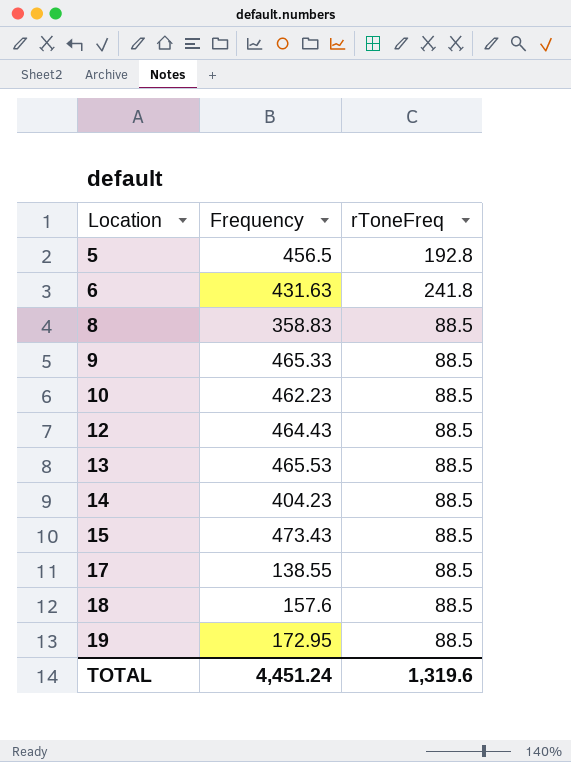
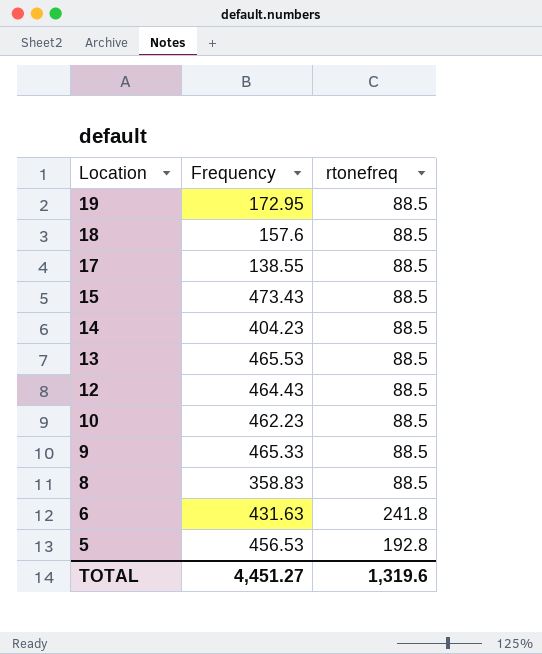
row order: Location ascending -> Location descending
column name: rToneFreq -> rtonefreq
5 | Frequency: 456.5 -> 456.53
TOTAL | Frequency: 4,451.24 -> 4,451.27

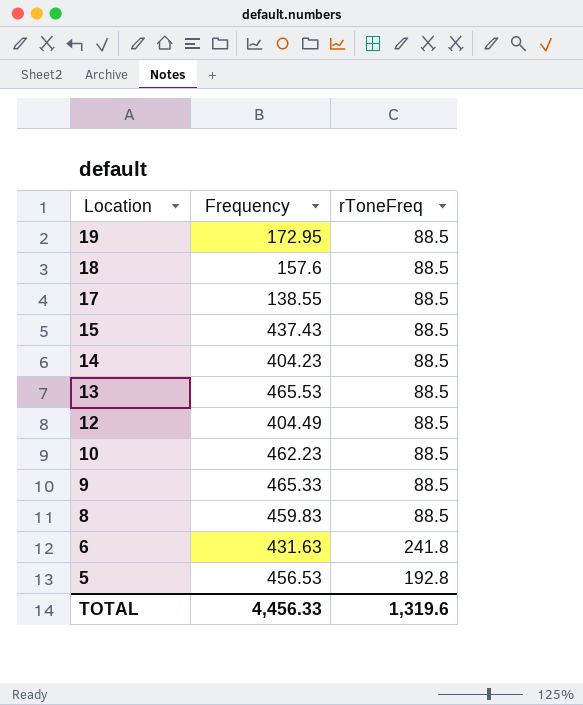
column name: rtonefreq -> rToneFreq
15 | Frequency: 473.43 -> 437.43
12 | Frequency: 464.43 -> 404.49
8 | Frequency: 358.83 -> 459.83
TOTAL | Frequency: 4,451.27 -> 4,456.33

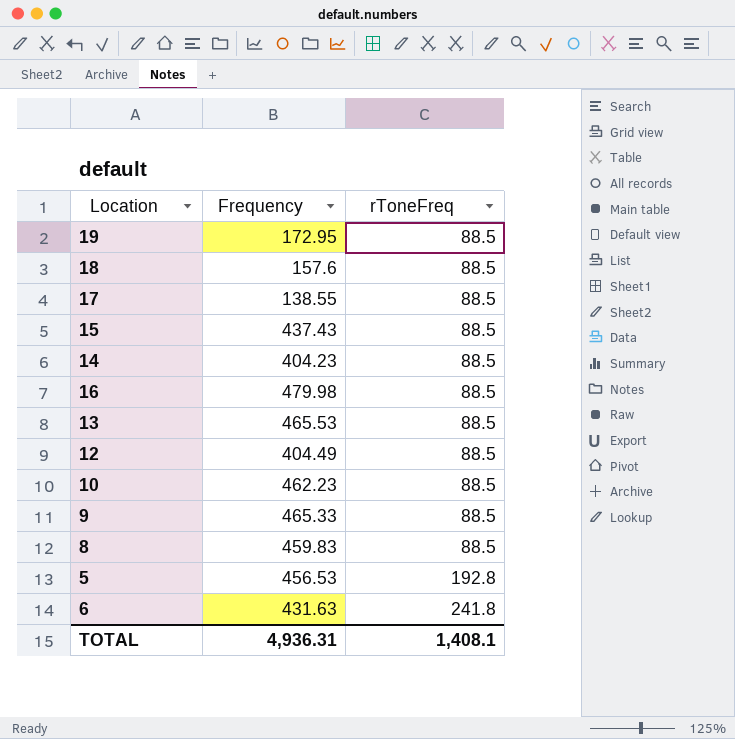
row order: Location descending -> rToneFreq ascending
row 16: none -> 479.98 | 88.5
TOTAL | Frequency: 4,456.33 -> 4,936.31
TOTAL | rToneFreq: 1,319.6 -> 1,408.1

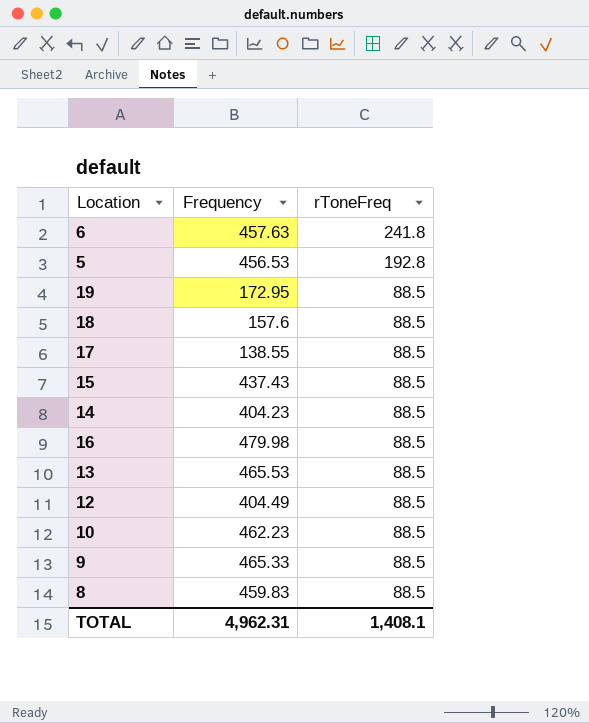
row order: rToneFreq ascending -> rToneFreq descending
6 | Frequency: 431.63 -> 457.63
TOTAL | Frequency: 4,936.31 -> 4,962.31

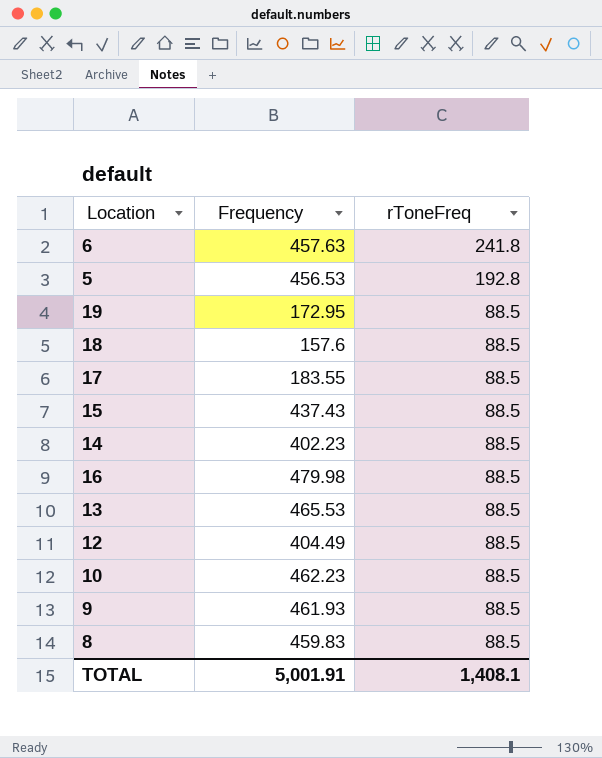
17 | Frequency: 138.55 -> 183.55
14 | Frequency: 404.23 -> 402.23
9 | Frequency: 465.33 -> 461.93
TOTAL | Frequency: 4,962.31 -> 5,001.91

